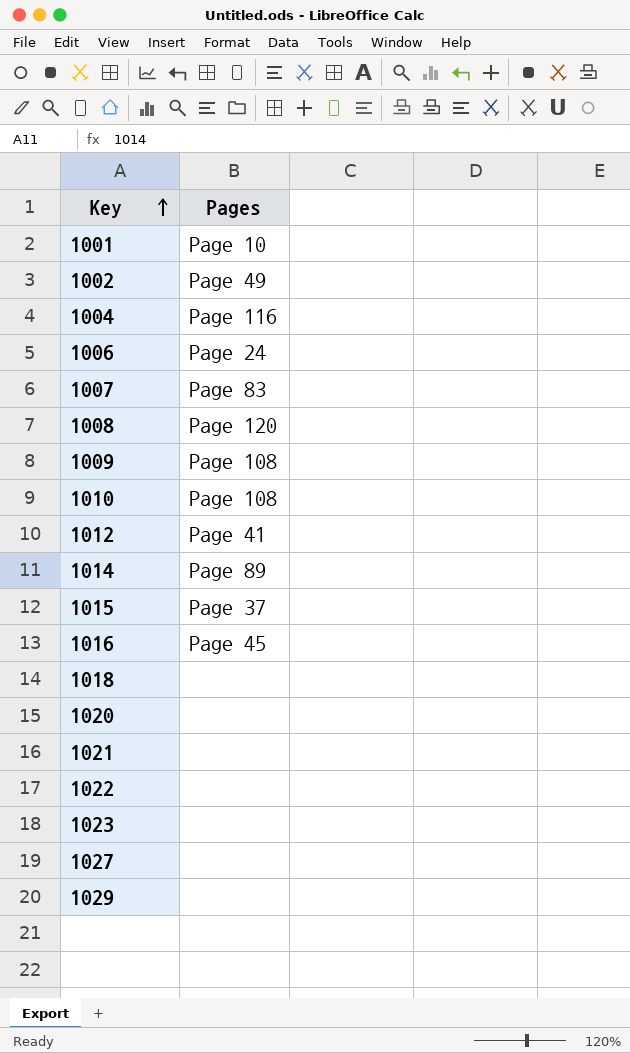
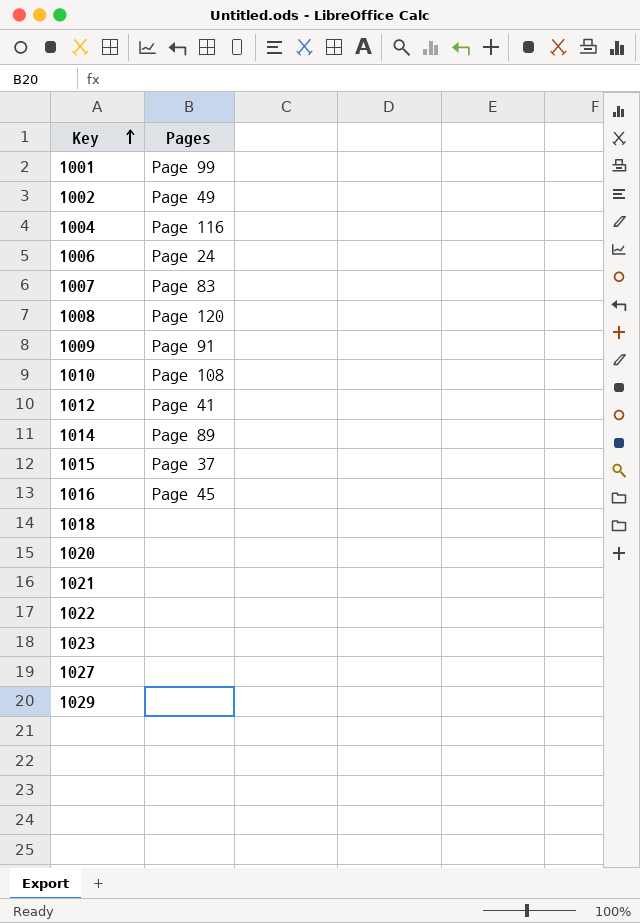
1001 | Pages: Page 10 -> Page 99
1009 | Pages: Page 108 -> Page 91

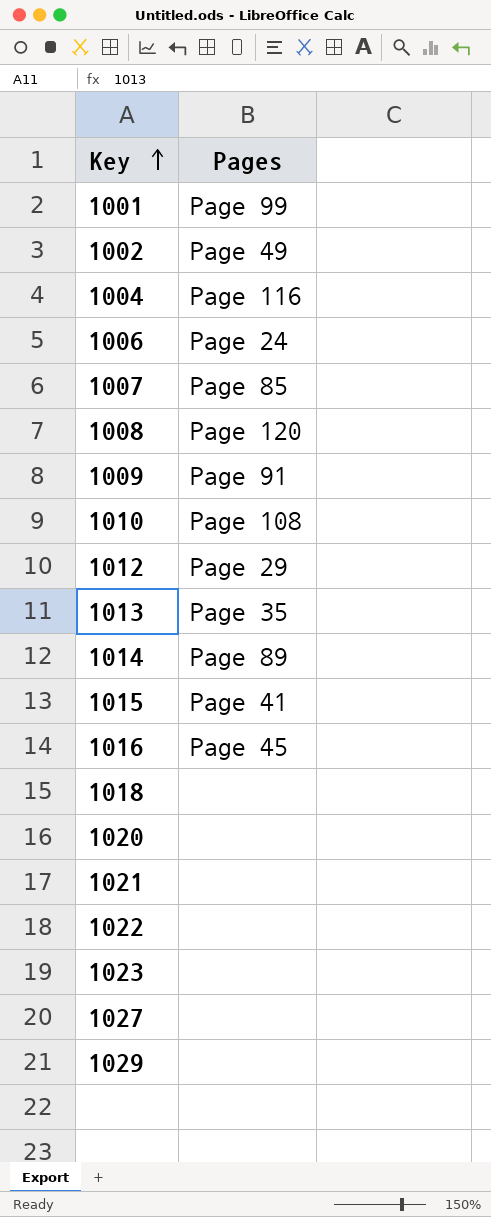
1007 | Pages: Page 83 -> Page 85
1012 | Pages: Page 41 -> Page 29
row 1013: none -> Page 35
1015 | Pages: Page 37 -> Page 41

